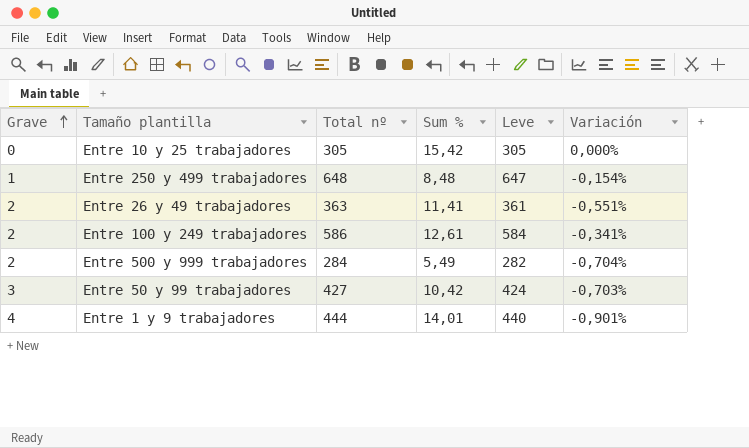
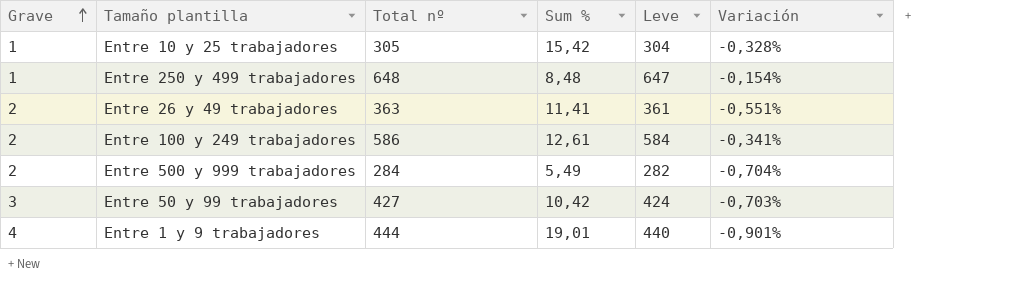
Entre 10 y 25 trabajadores | Grave: 0 -> 1
Entre 10 y 25 trabajadores | Leve: 305 -> 304
Entre 10 y 25 trabajadores | Variación: 0,000% -> -0,328%
Entre 1 y 9 trabajadores | Sum %: 14,01 -> 19,01

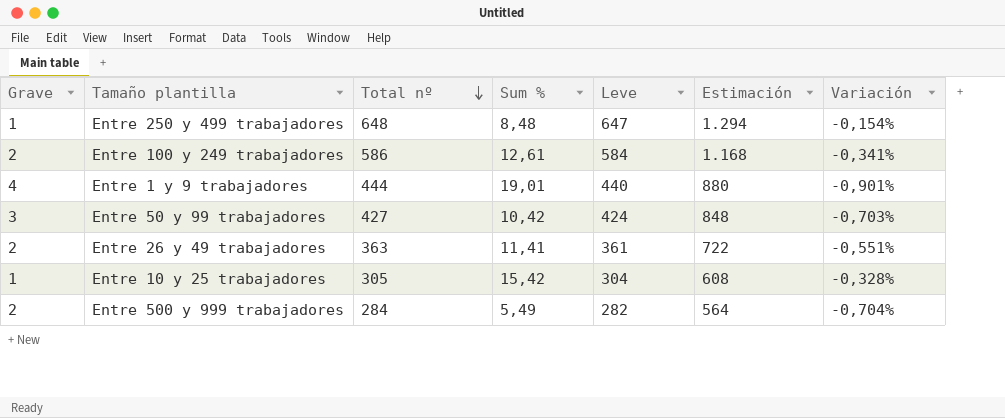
row order: Grave ascending -> Total nº descending
column Estimación | formula: none -> [Leve] * 2

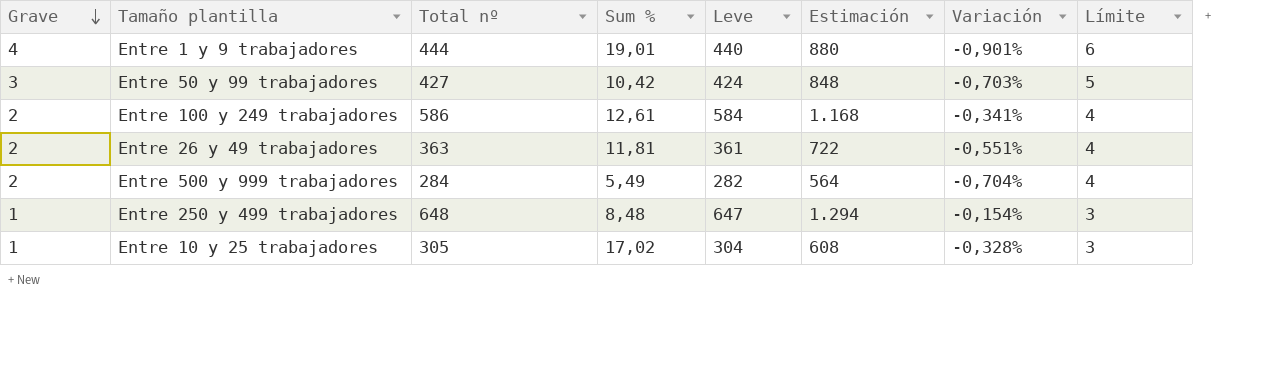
row order: Total nº descending -> Grave descending
column Límite | formula: none -> [Grave] + 2
Entre 26 y 49 trabajadores | Sum %: 11,41 -> 11,81
Entre 10 y 25 trabajadores | Sum %: 15,42 -> 17,02

